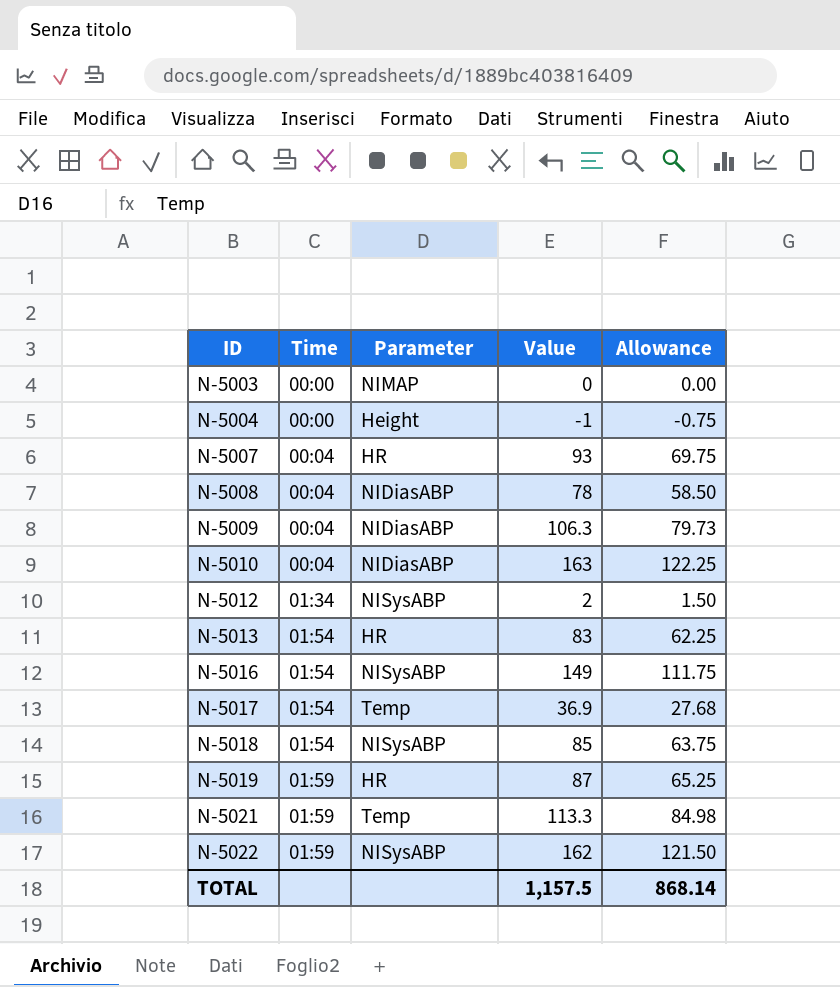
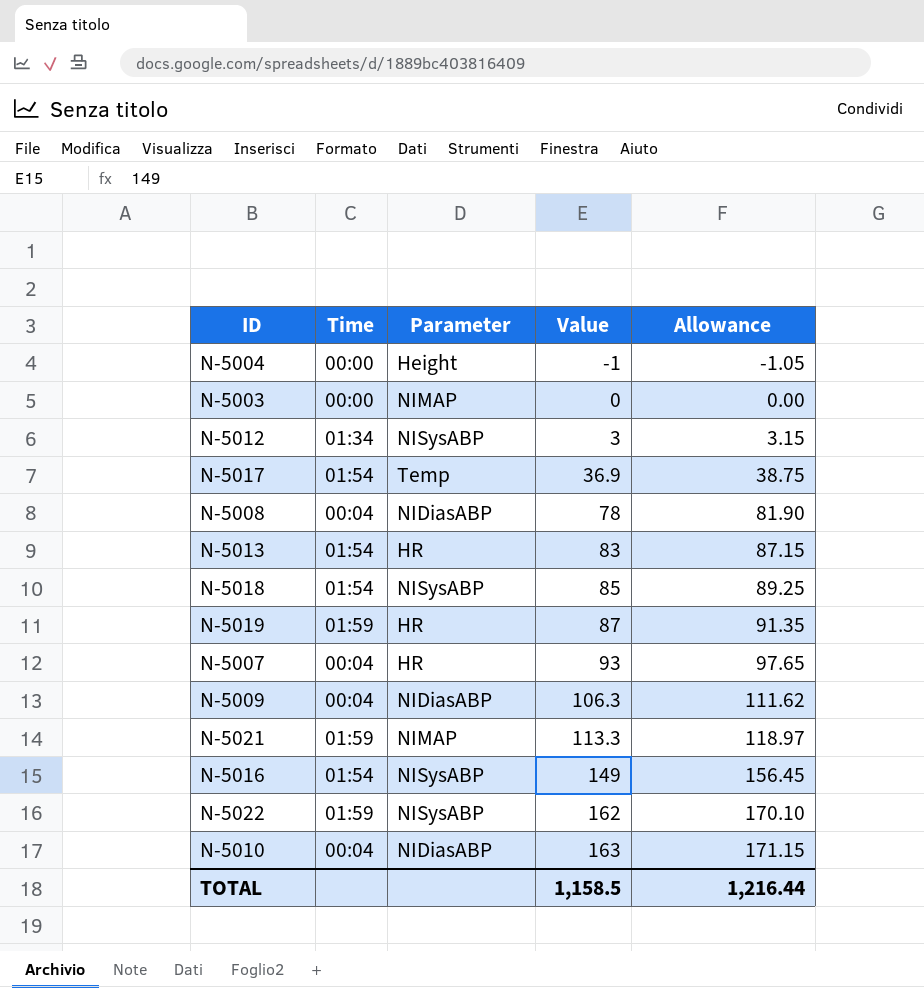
row order: ID ascending -> Value ascending
column Allowance | formula: [Value] * 0.75 -> [Value] * 1.05
N-5012 | Value: 2 -> 3
N-5021 | Parameter: Temp -> NIMAP
TOTAL | Value: 1,157.5 -> 1,158.5
TOTAL | Allowance: 868.14 -> 1,216.44

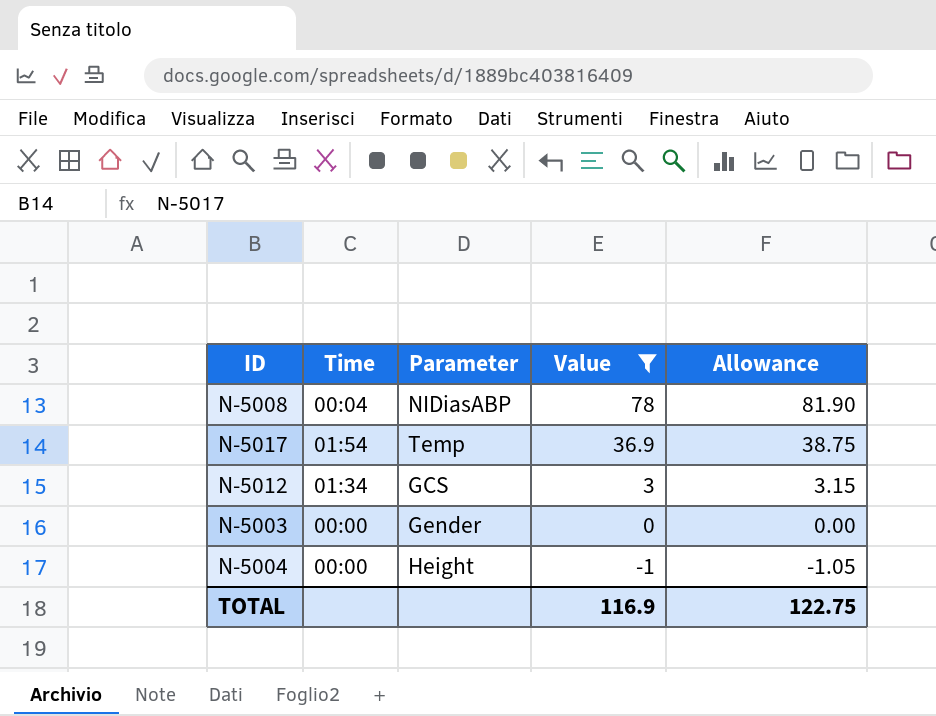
filter: none -> Value <= 78
row order: Value ascending -> Value descending
N-5012 | Parameter: NISysABP -> GCS
N-5003 | Parameter: NIMAP -> Gender
TOTAL | Value: 1,158.5 -> 116.9
TOTAL | Allowance: 1,216.44 -> 122.75

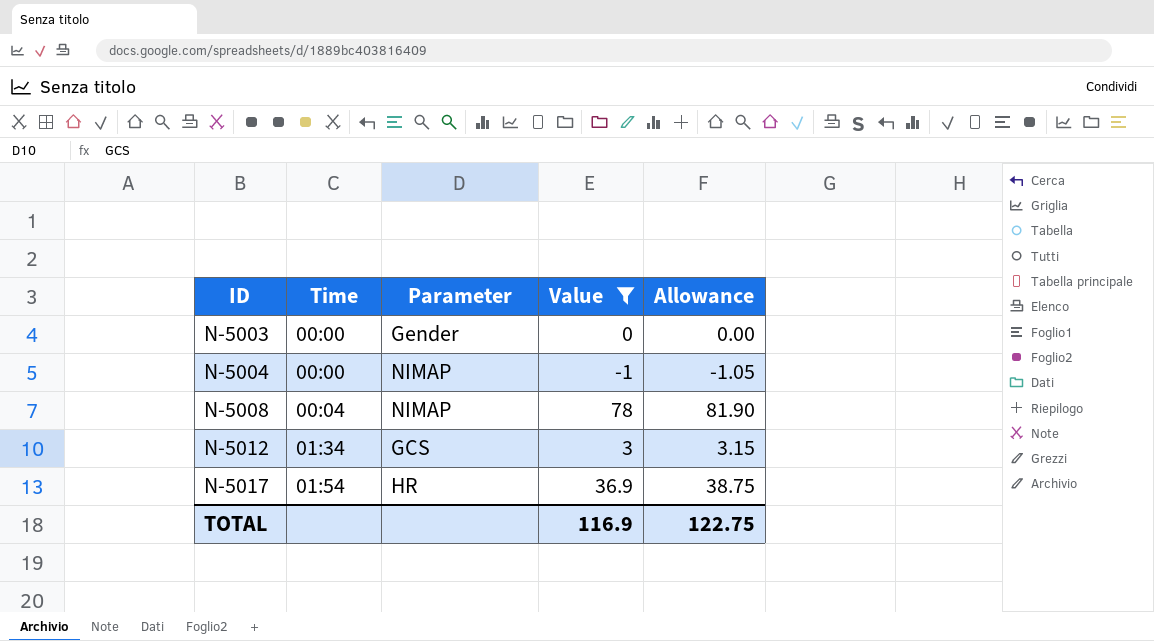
row order: Value descending -> ID ascending
N-5004 | Parameter: Height -> NIMAP
N-5008 | Parameter: NIDiasABP -> NIMAP
N-5017 | Parameter: Temp -> HR

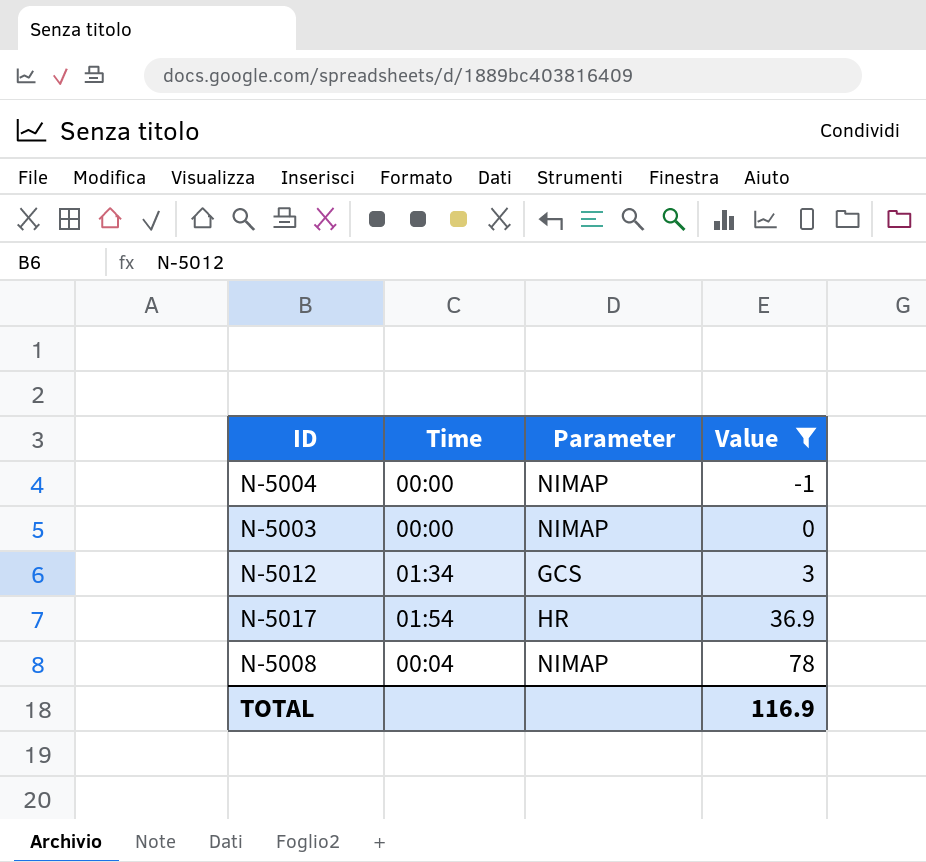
row order: ID ascending -> Value ascending
column Allowance | formula: [Value] * 1.05 -> none
N-5003 | Parameter: Gender -> NIMAP

